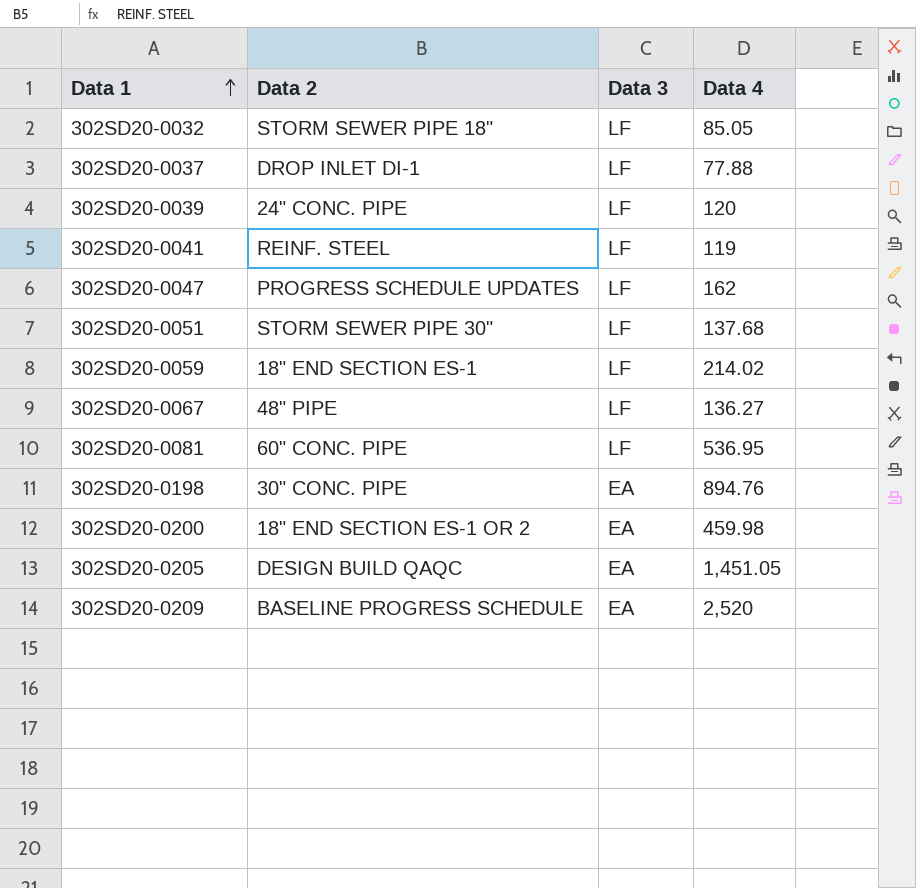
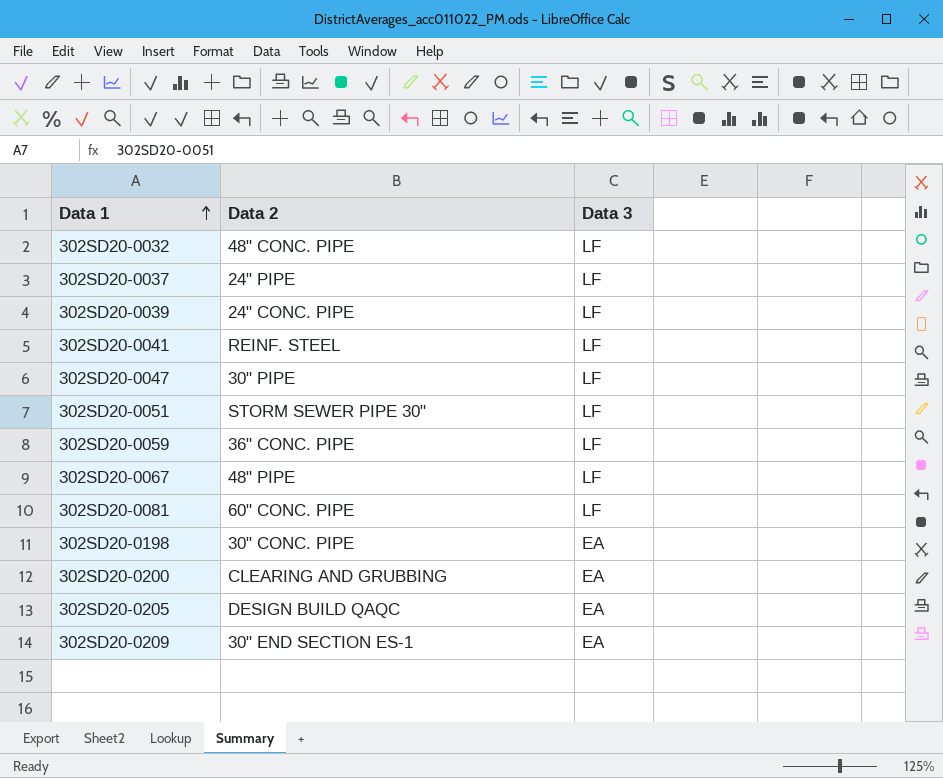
column Data 4 | position: 4 -> none
302SD20-0032 | Data 2: STORM SEWER PIPE 18" -> 48" CONC. PIPE
302SD20-0037 | Data 2: DROP INLET DI-1 -> 24" PIPE
302SD20-0047 | Data 2: PROGRESS SCHEDULE UPDATES -> 30" PIPE
302SD20-0059 | Data 2: 18" END SECTION ES-1 -> 36" CONC. PIPE
302SD20-0200 | Data 2: 18" END SECTION ES-1 OR 2 -> CLEARING AND GRUBBING
302SD20-0209 | Data 2: BASELINE PROGRESS SCHEDULE -> 30" END SECTION ES-1

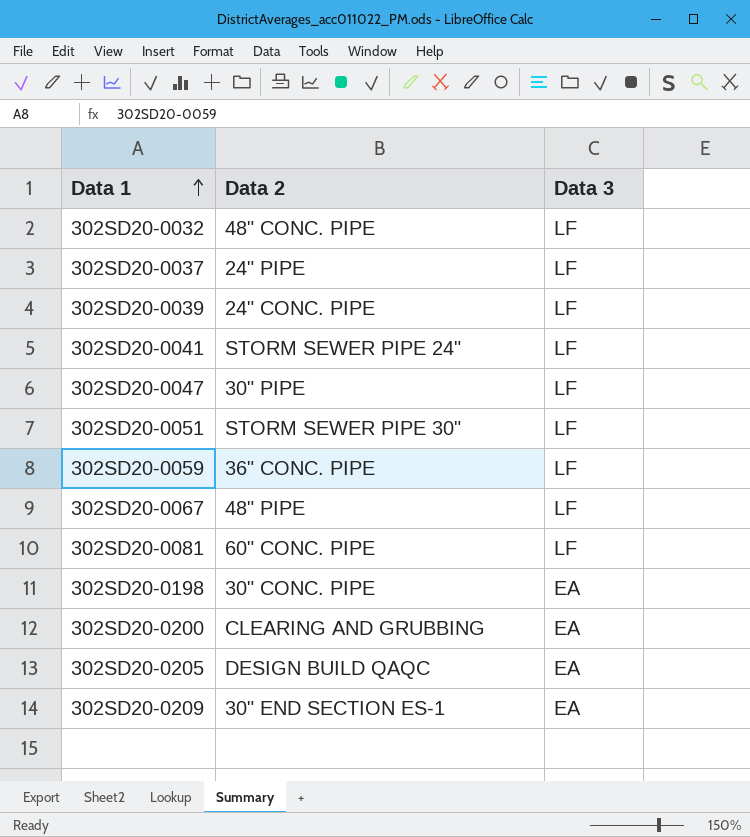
302SD20-0041 | Data 2: REINF. STEEL -> STORM SEWER PIPE 24"

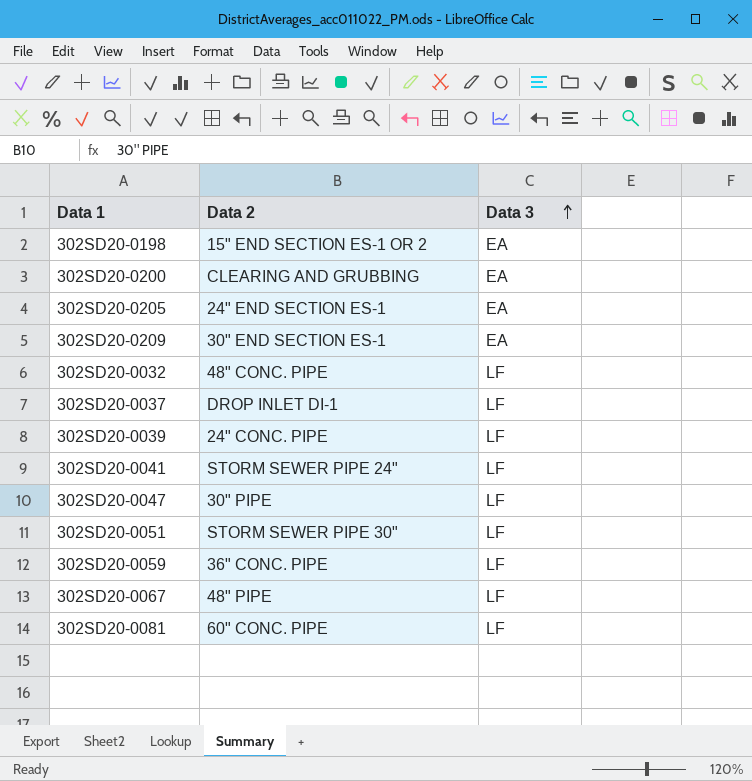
row order: Data 1 ascending -> Data 3 ascending
302SD20-0198 | Data 2: 30" CONC. PIPE -> 15" END SECTION ES-1 OR 2
302SD20-0205 | Data 2: DESIGN BUILD QAQC -> 24" END SECTION ES-1
302SD20-0037 | Data 2: 24" PIPE -> DROP INLET DI-1

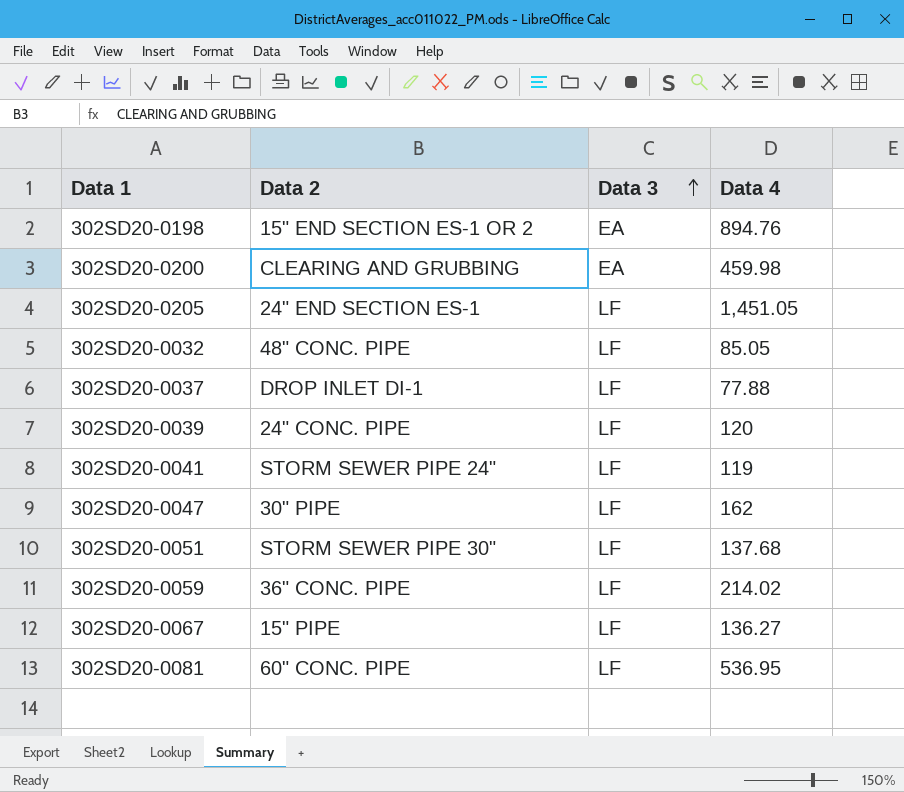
column Data 4 | position: none -> 4
row 302SD20-0209: 30" END SECTION ES-1 | EA -> none
302SD20-0205 | Data 3: EA -> LF
302SD20-0067 | Data 2: 48" PIPE -> 15" PIPE

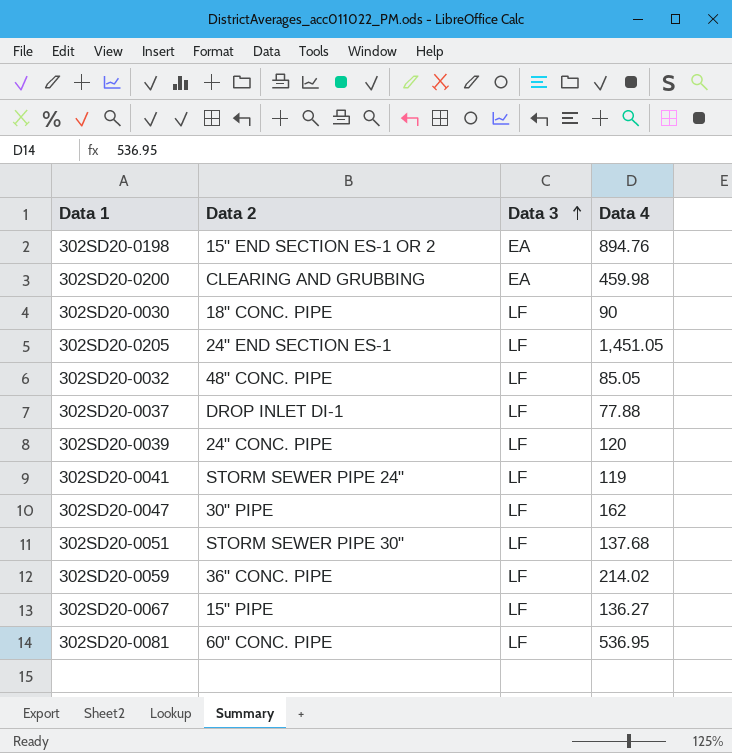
row 302SD20-0030: none -> 18" CONC. PIPE | LF | 90

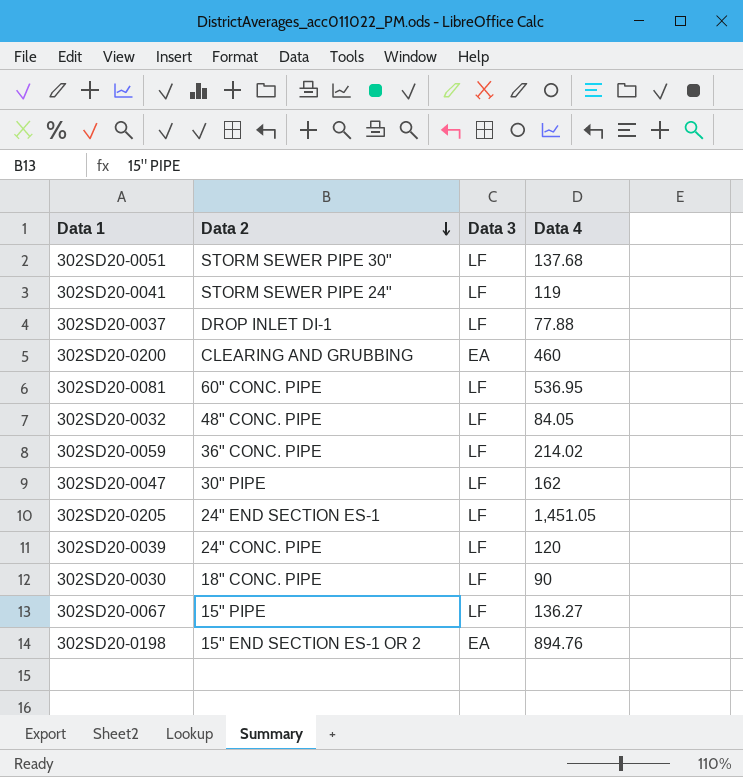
row order: Data 3 ascending -> Data 2 descending
302SD20-0200 | Data 4: 459.98 -> 460
302SD20-0032 | Data 4: 85.05 -> 84.05

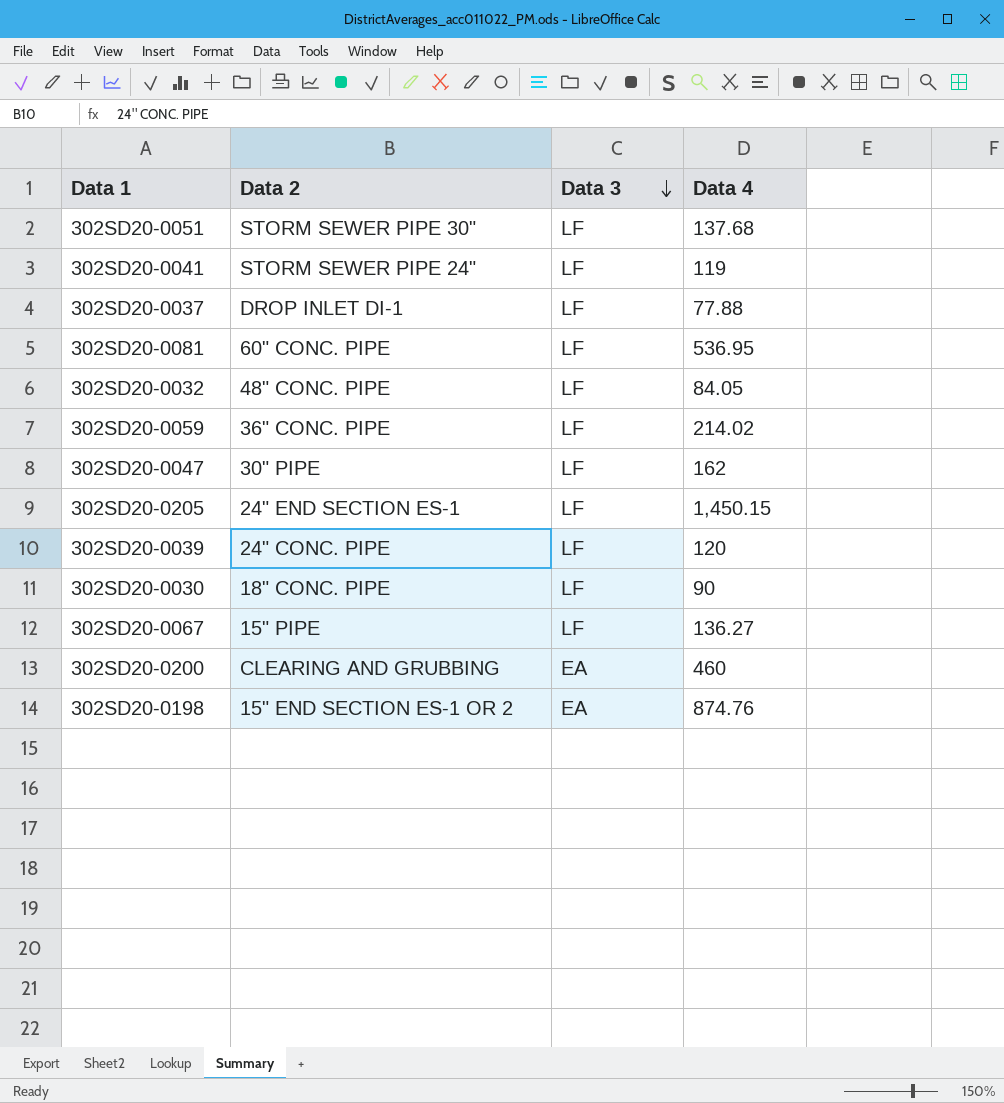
row order: Data 2 descending -> Data 3 descending
302SD20-0205 | Data 4: 1,451.05 -> 1,450.15
302SD20-0198 | Data 4: 894.76 -> 874.76

